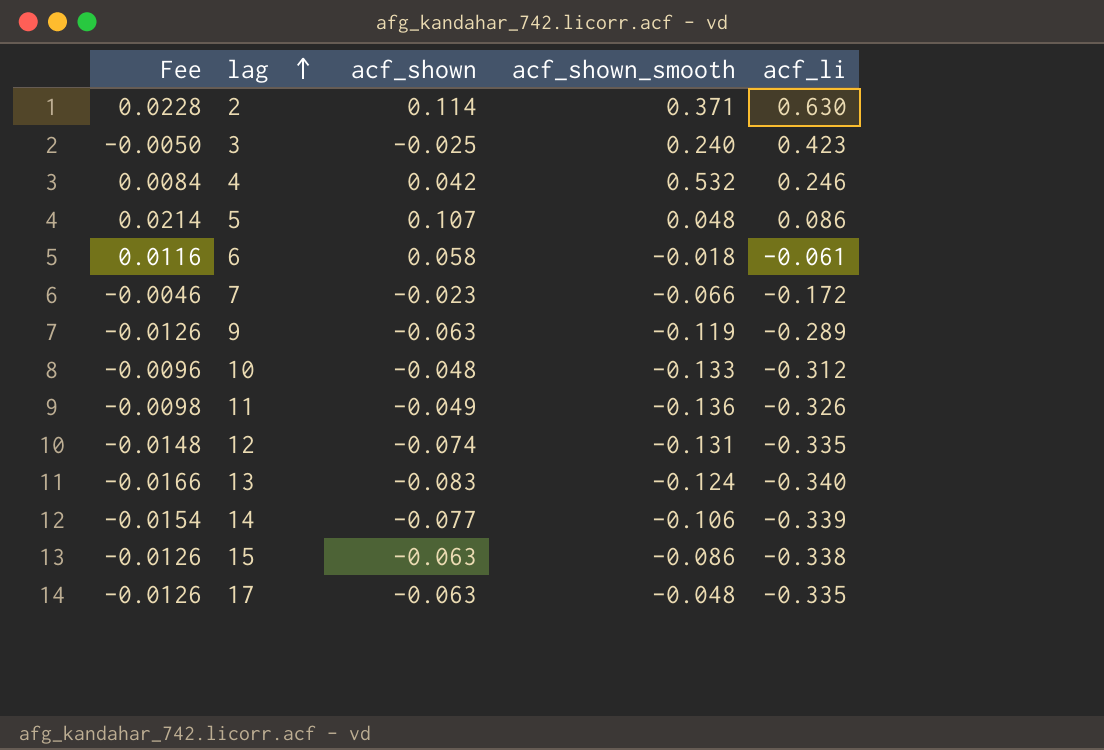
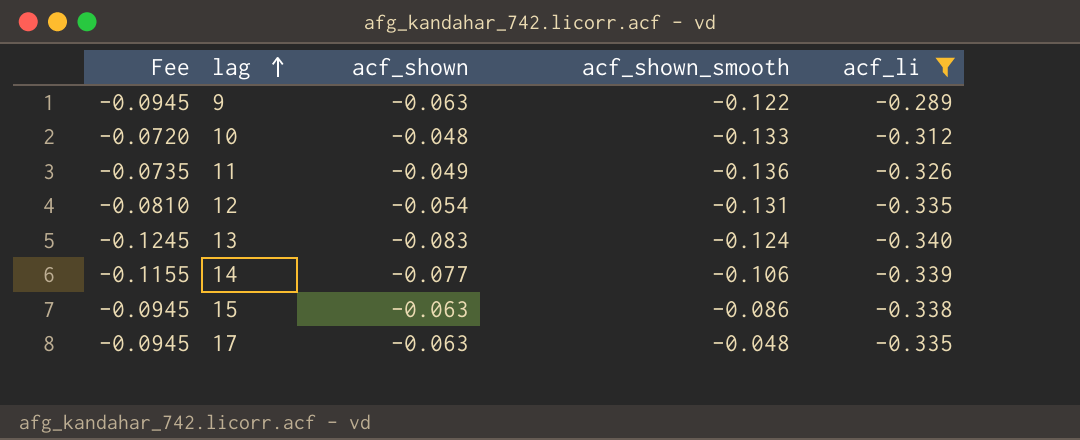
filter: none -> acf_li <= -0.289
column Fee | formula: [acf_shown] * 0.2 -> [acf_shown] * 1.5
9 | acf_shown_smooth: -0.119 -> -0.122
12 | acf_shown: -0.074 -> -0.054

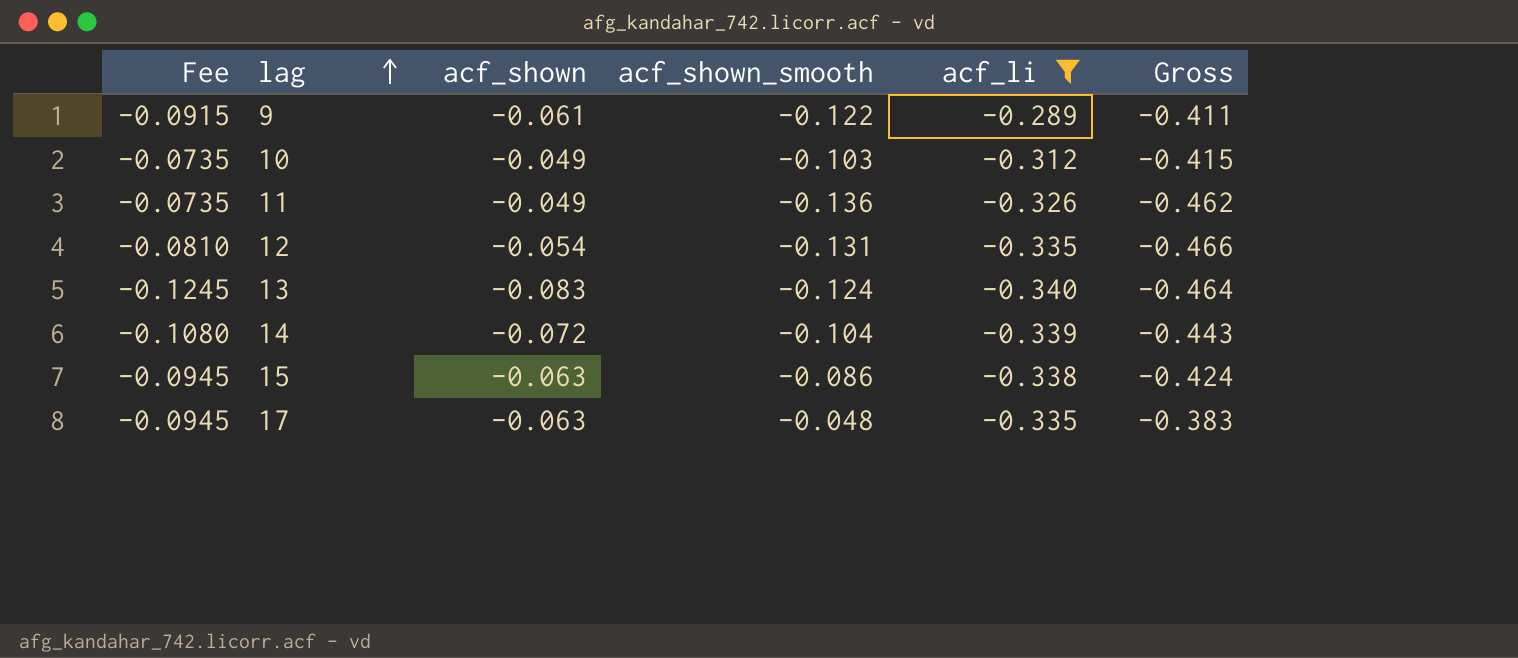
column Gross | formula: none -> [acf_shown_smooth] + [acf_li]
9 | Fee: -0.0945 -> -0.0915
9 | acf_shown: -0.063 -> -0.061
10 | Fee: -0.0720 -> -0.0735
10 | acf_shown: -0.048 -> -0.049
10 | acf_shown_smooth: -0.133 -> -0.103
14 | Fee: -0.1155 -> -0.1080
14 | acf_shown: -0.077 -> -0.072
14 | acf_shown_smooth: -0.106 -> -0.104

